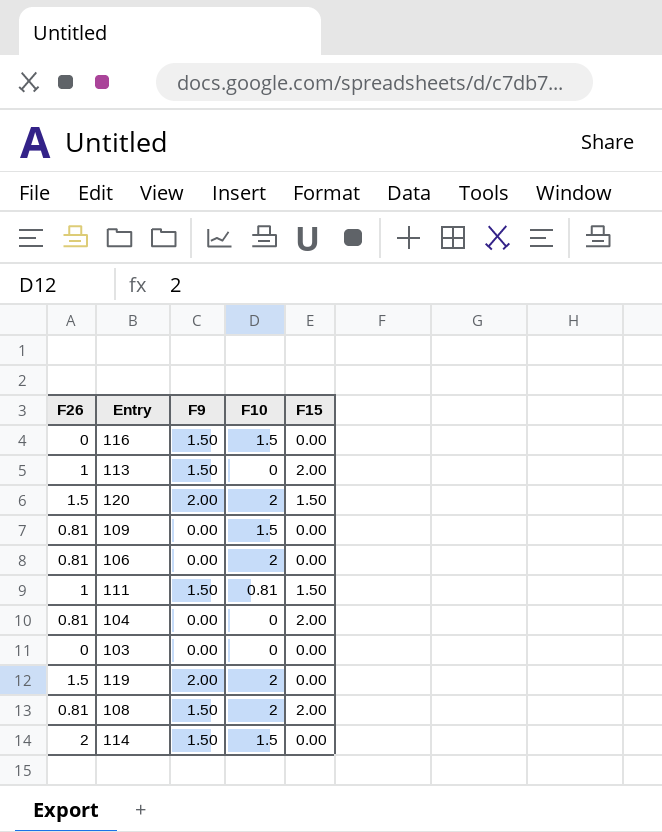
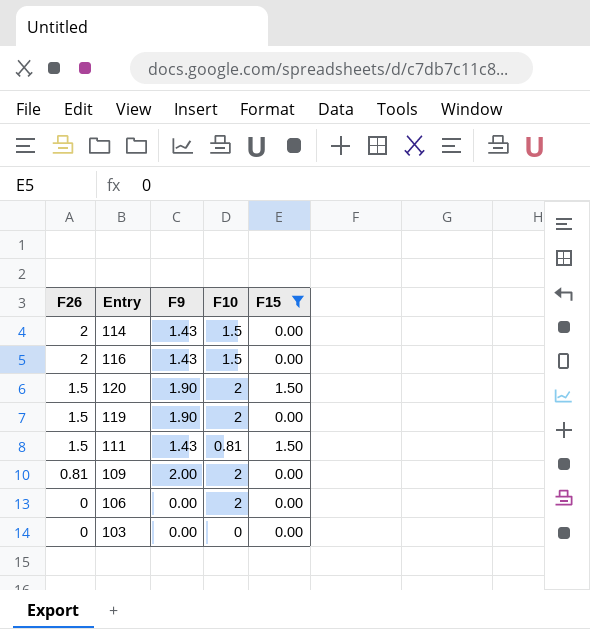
filter: none -> F15 != 2.00
row order: none -> F26 descending
114 | F9: 1.50 -> 1.43
116 | F26: 0 -> 2
116 | F9: 1.50 -> 1.43
120 | F9: 2.00 -> 1.90
119 | F9: 2.00 -> 1.90
111 | F26: 1 -> 1.5
111 | F9: 1.50 -> 1.43
109 | F9: 0.00 -> 2.00
109 | F10: 1.5 -> 2
106 | F26: 0.81 -> 0

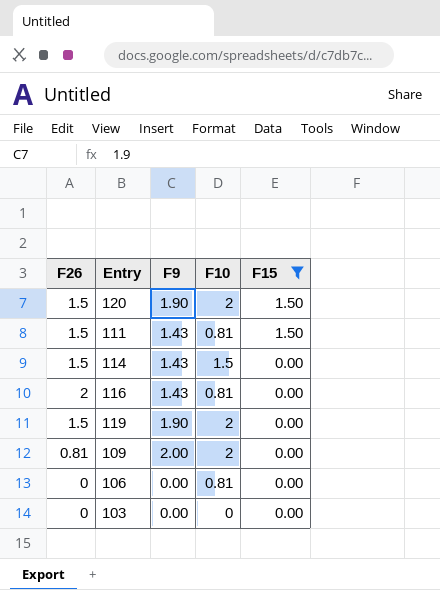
row order: F26 descending -> F15 descending
114 | F26: 2 -> 1.5
116 | F10: 1.5 -> 0.81
106 | F10: 2 -> 0.81

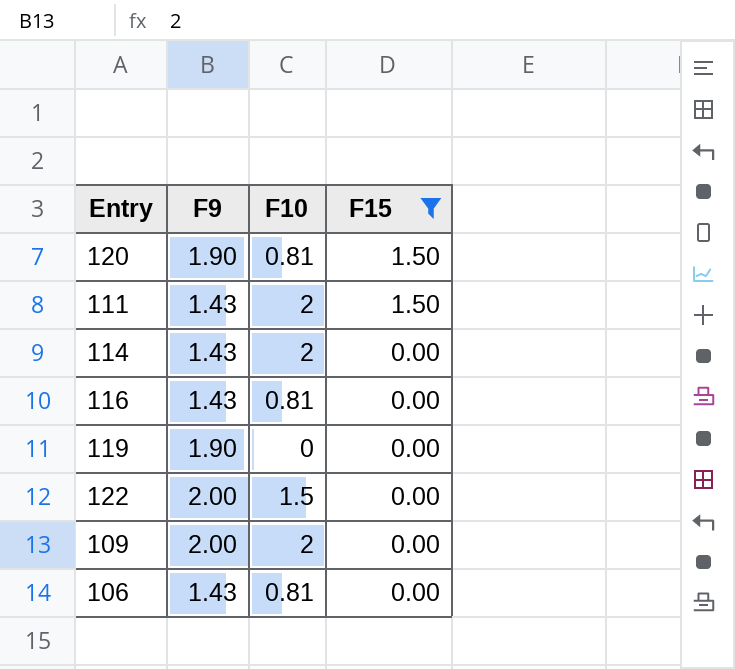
column F26 | position: 1 -> none
row 103: 0 | 0.00 | 0 | 0.00 -> none
120 | F10: 2 -> 0.81
111 | F10: 0.81 -> 2
114 | F10: 1.5 -> 2
119 | F10: 2 -> 0
row 122: none -> 2.00 | 1.5 | 0.00
106 | F9: 0.00 -> 1.43

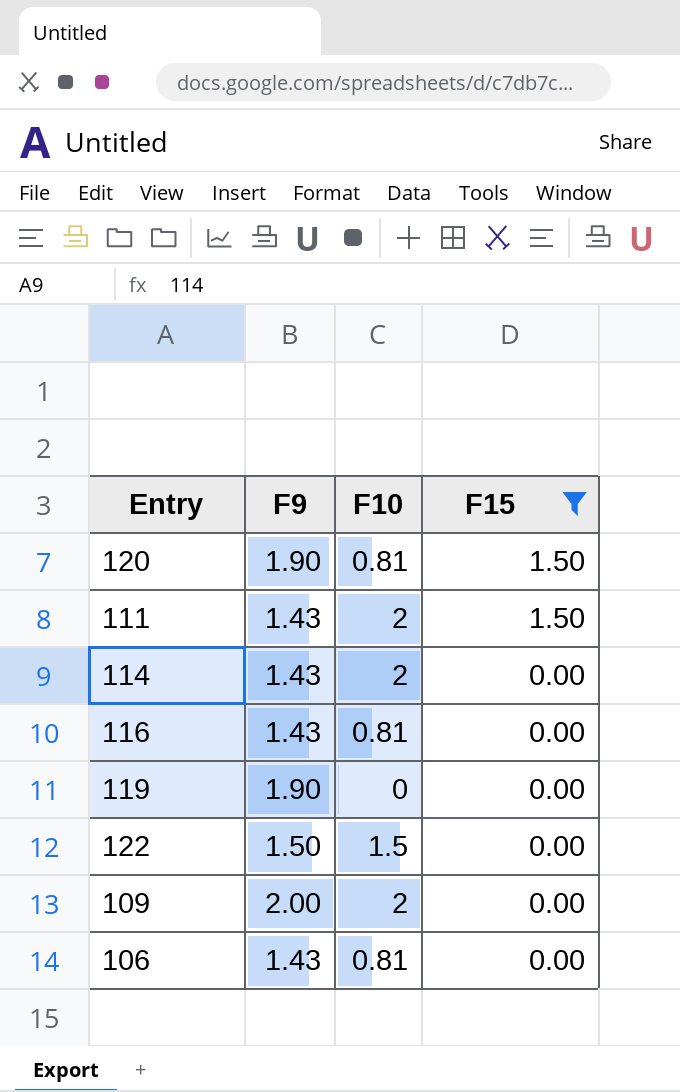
122 | F9: 2.00 -> 1.50

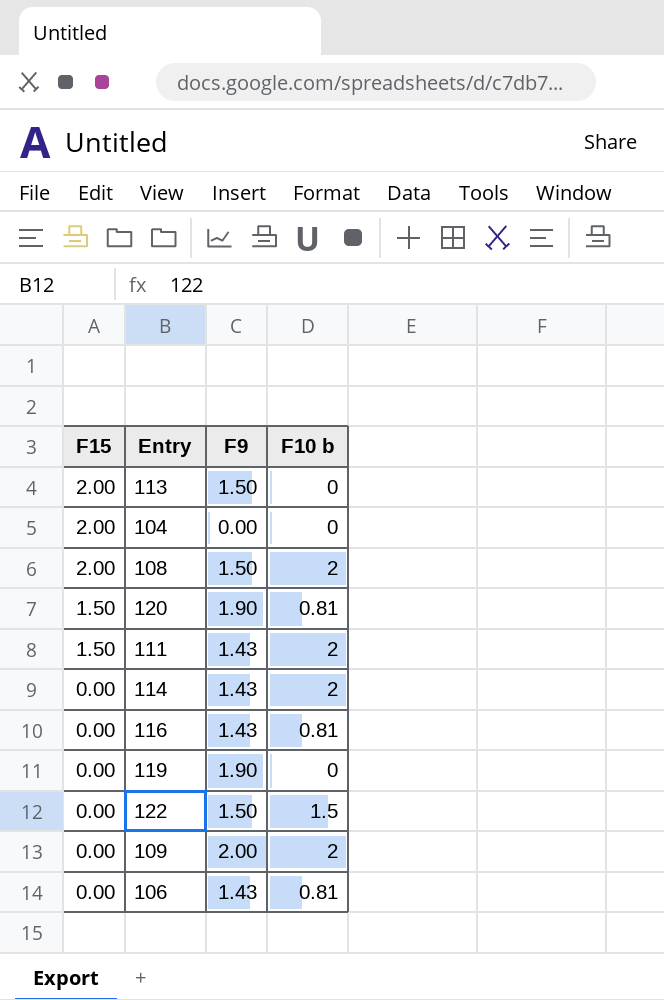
filter: F15 != 2.00 -> none
column F15 | position: 4 -> 1
column name: F10 -> F10 b

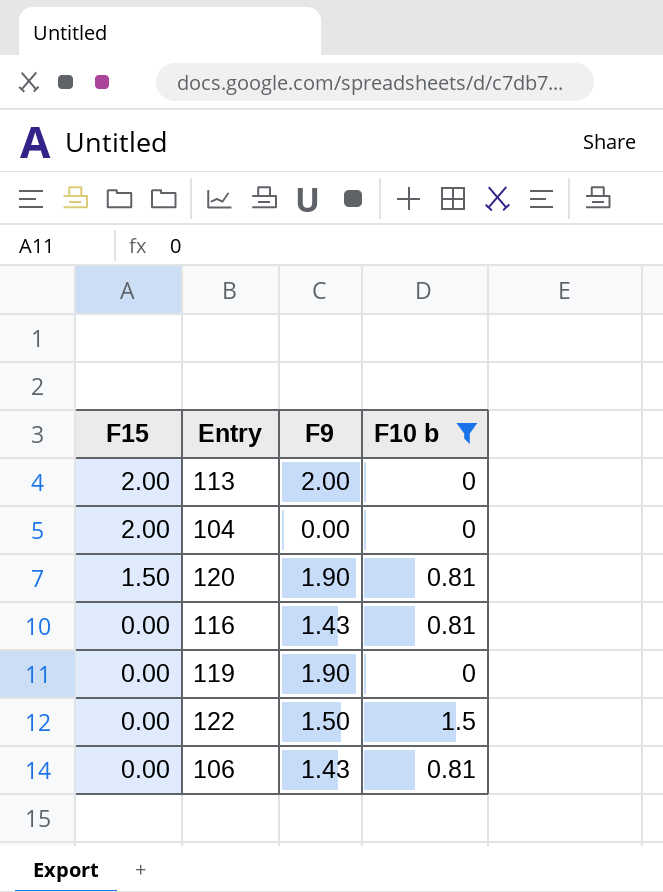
filter: none -> F10 b != 2
113 | F9: 1.50 -> 2.00

